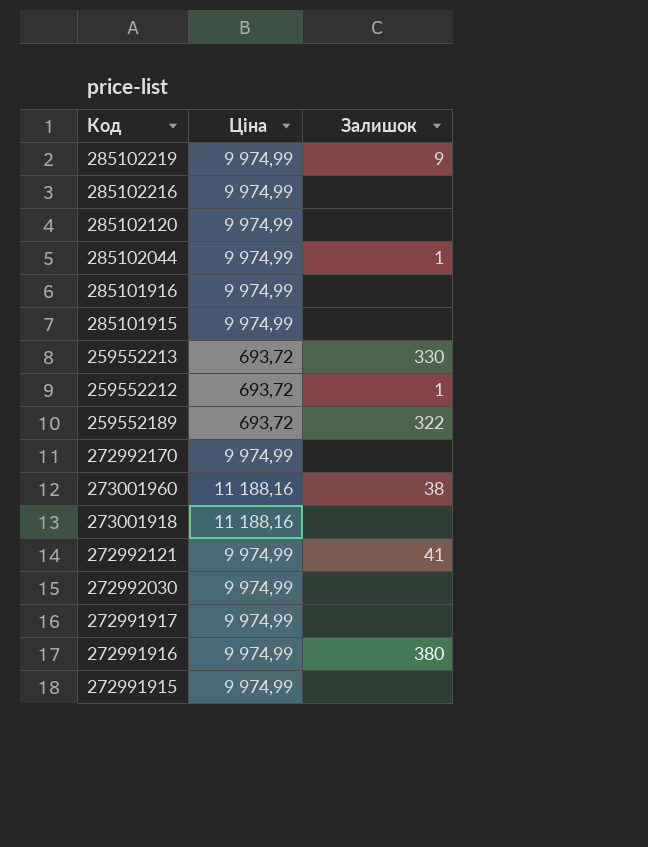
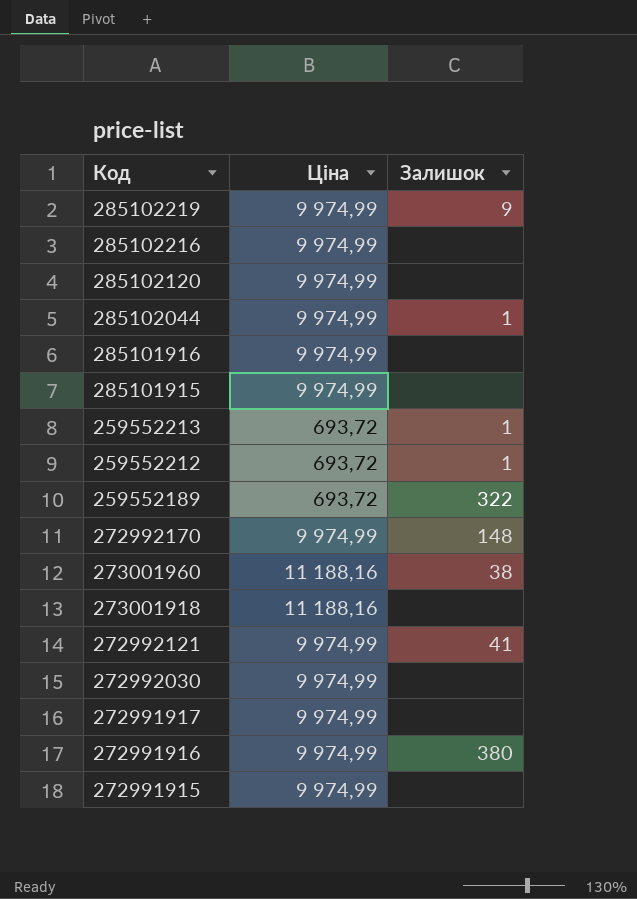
259552213 | Залишок: 330 -> 1
272992170 | Залишок: none -> 148

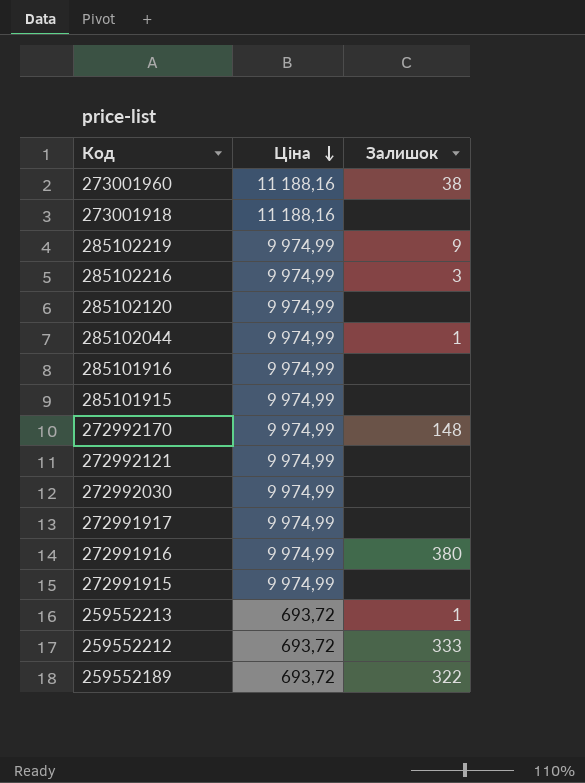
row order: none -> Ціна descending
285102216 | Залишок: none -> 3
272992121 | Залишок: 41 -> none
259552212 | Залишок: 1 -> 333

